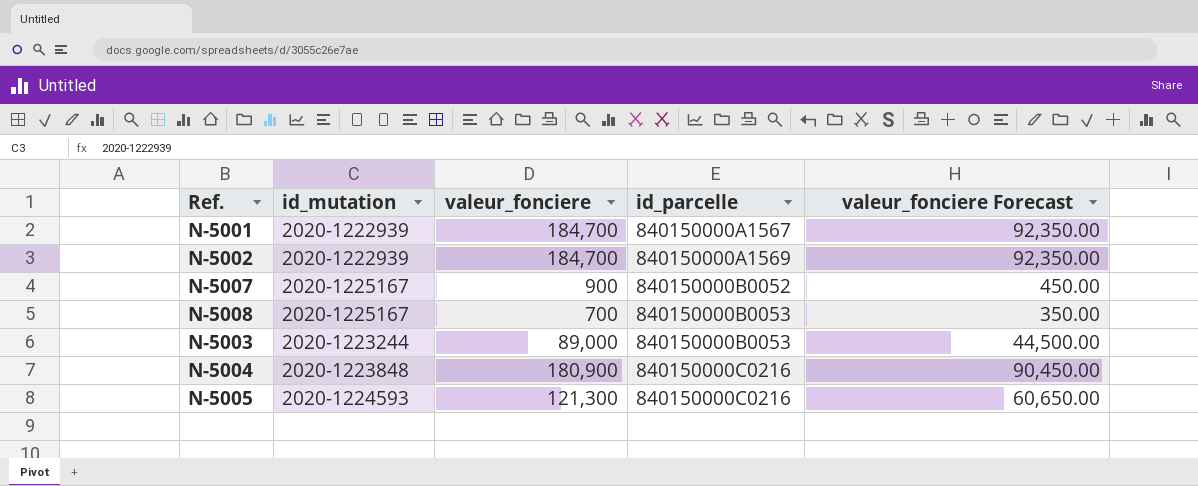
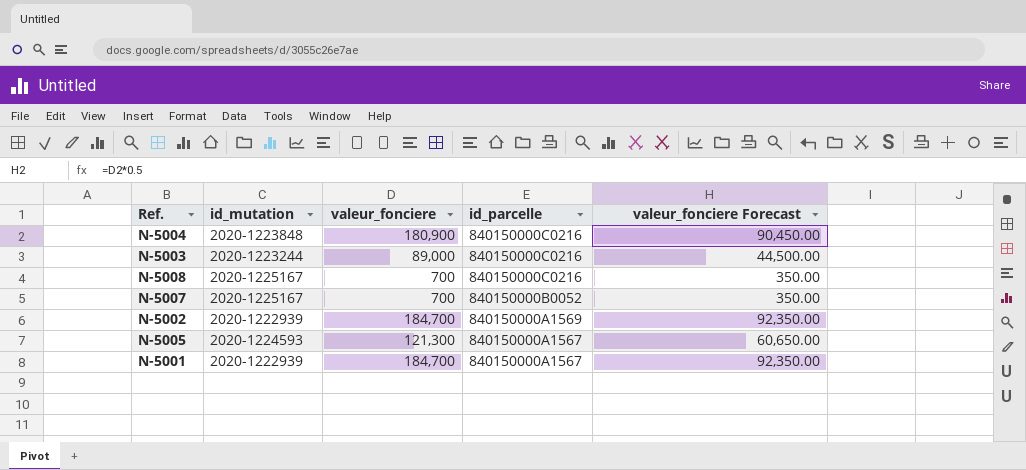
row order: id_parcelle ascending -> id_parcelle descending
N-5003 | id_parcelle: 840150000B0053 -> 840150000C0216
N-5008 | id_parcelle: 840150000B0053 -> 840150000C0216
N-5007 | valeur_fonciere: 900 -> 700
N-5007 | valeur_fonciere Forecast: 450.00 -> 350.00
N-5005 | id_parcelle: 840150000C0216 -> 840150000A1567

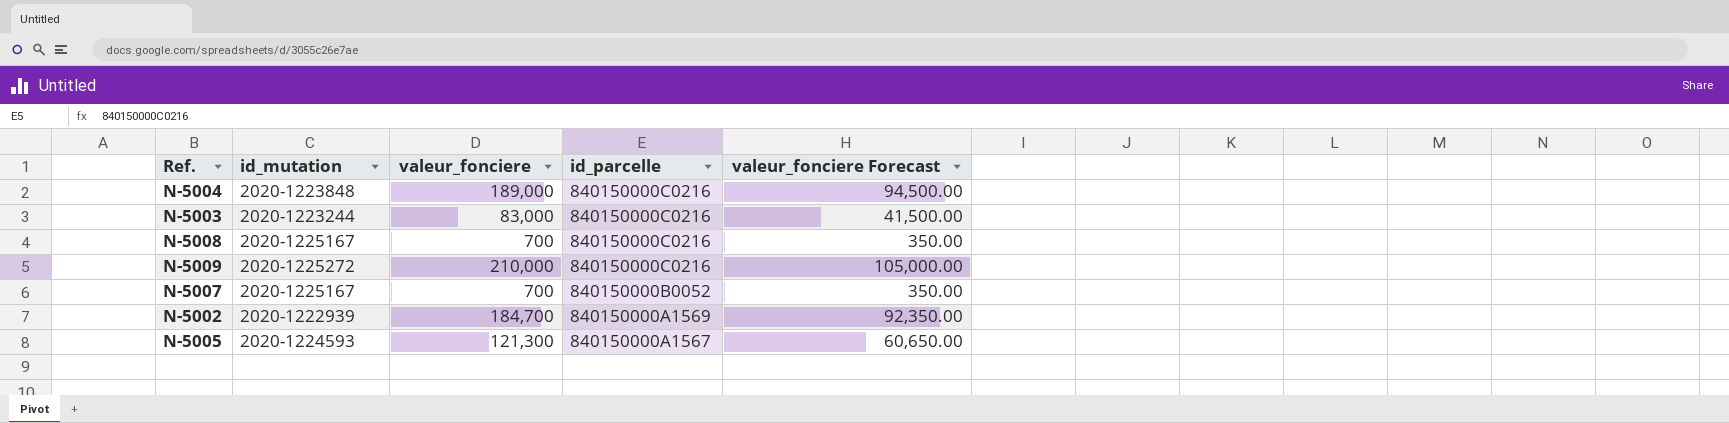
row N-5001: 2020-1222939 | 184,700 | 840150000A1567 | 92,350.00 -> none
N-5004 | valeur_fonciere: 180,900 -> 189,000
N-5004 | valeur_fonciere Forecast: 90,450.00 -> 94,500.00
N-5003 | valeur_fonciere: 89,000 -> 83,000
N-5003 | valeur_fonciere Forecast: 44,500.00 -> 41,500.00
row N-5009: none -> 2020-1225272 | 210,000 | 840150000C0216 | 105,000.00

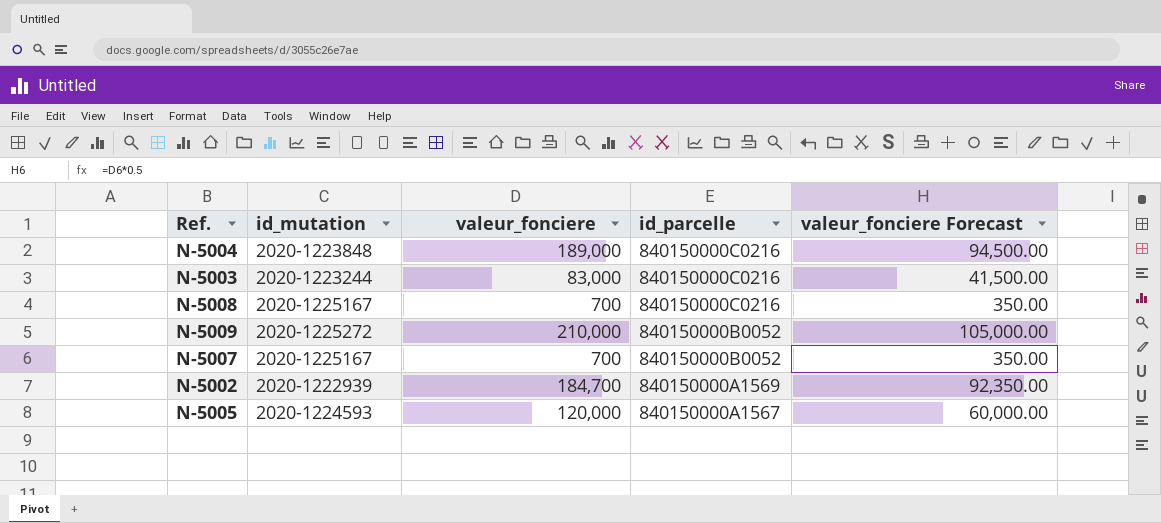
N-5009 | id_parcelle: 840150000C0216 -> 840150000B0052
N-5005 | valeur_fonciere: 121,300 -> 120,000
N-5005 | valeur_fonciere Forecast: 60,650.00 -> 60,000.00

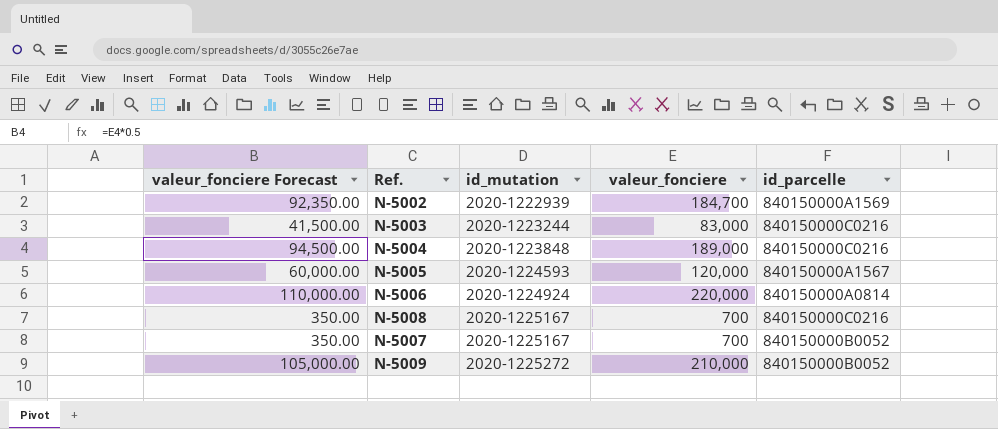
row order: id_parcelle descending -> id_mutation ascending
column valeur_fonciere Forecast | position: 5 -> 1
row N-5006: none -> 110,000.00 | 2020-1224924 | 220,000 | 840150000A0814

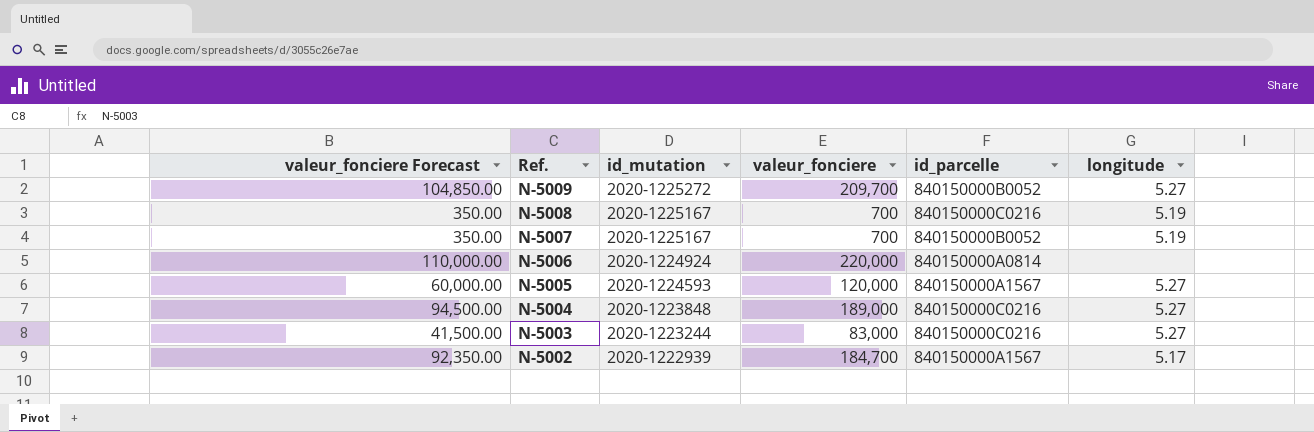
row order: id_mutation ascending -> Ref. descending
column longitude | position: none -> 6
N-5009 | valeur_fonciere Forecast: 105,000.00 -> 104,850.00
N-5009 | valeur_fonciere: 210,000 -> 209,700
N-5002 | id_parcelle: 840150000A1569 -> 840150000A1567

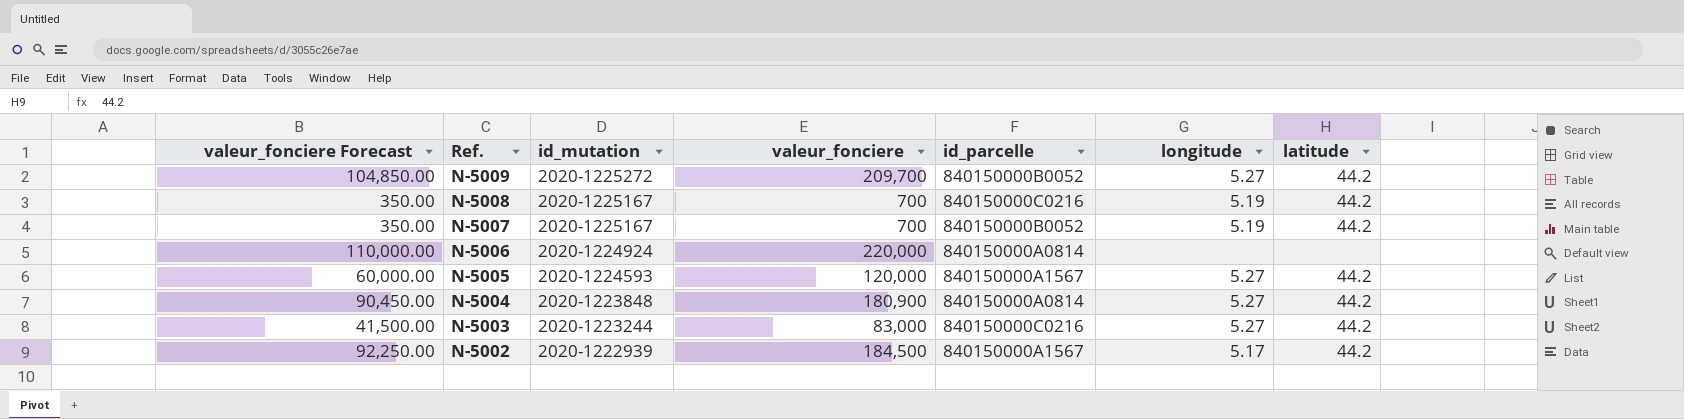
column latitude | position: none -> 7
N-5004 | valeur_fonciere Forecast: 94,500.00 -> 90,450.00
N-5004 | valeur_fonciere: 189,000 -> 180,900
N-5004 | id_parcelle: 840150000C0216 -> 840150000A0814
N-5002 | valeur_fonciere Forecast: 92,350.00 -> 92,250.00
N-5002 | valeur_fonciere: 184,700 -> 184,500

